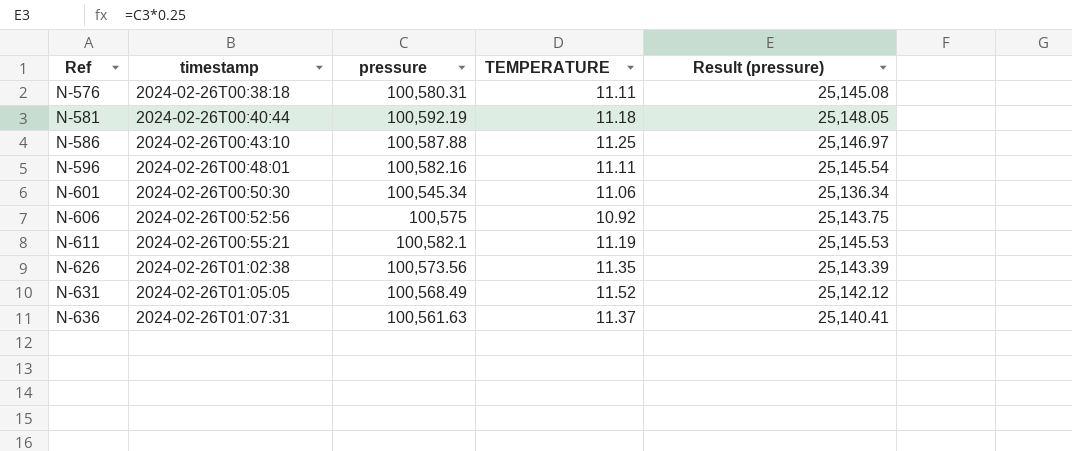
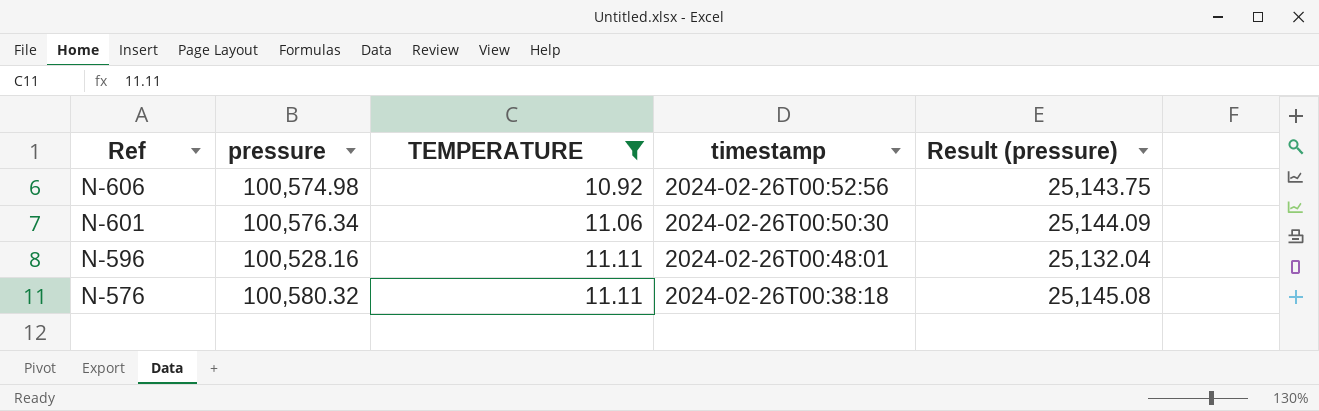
filter: none -> TEMPERATURE <= 11.11
row order: Ref ascending -> Ref descending
column timestamp | position: 2 -> 4
N-606 | pressure: 100,575 -> 100,574.98
N-601 | pressure: 100,545.34 -> 100,576.34
N-601 | Result (pressure): 25,136.34 -> 25,144.09
N-596 | pressure: 100,582.16 -> 100,528.16
N-596 | Result (pressure): 25,145.54 -> 25,132.04
N-576 | pressure: 100,580.31 -> 100,580.32

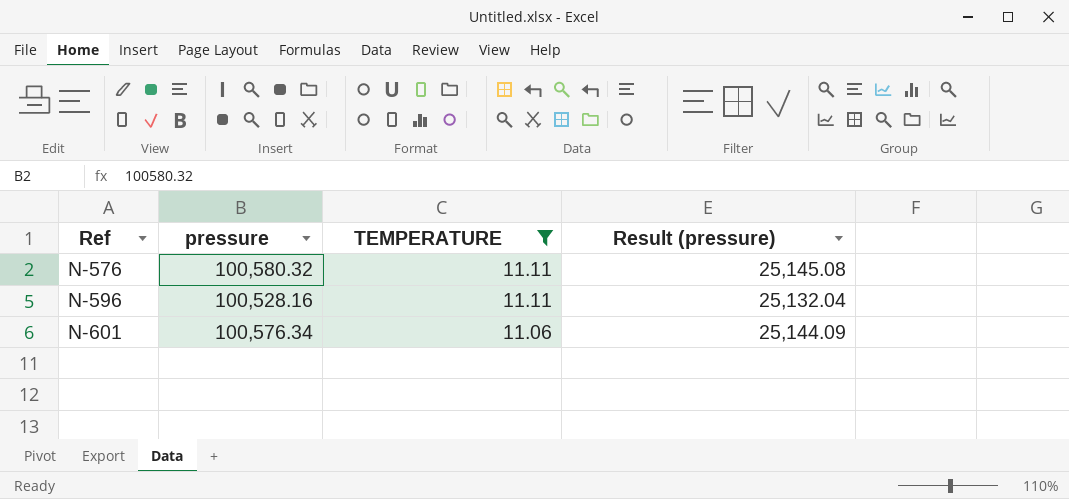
row order: Ref descending -> Ref ascending
column timestamp | position: 4 -> none
row N-606: 100,574.98 | 10.92 | 2024-02-26T00:52:56 | 25,143.75 -> none

